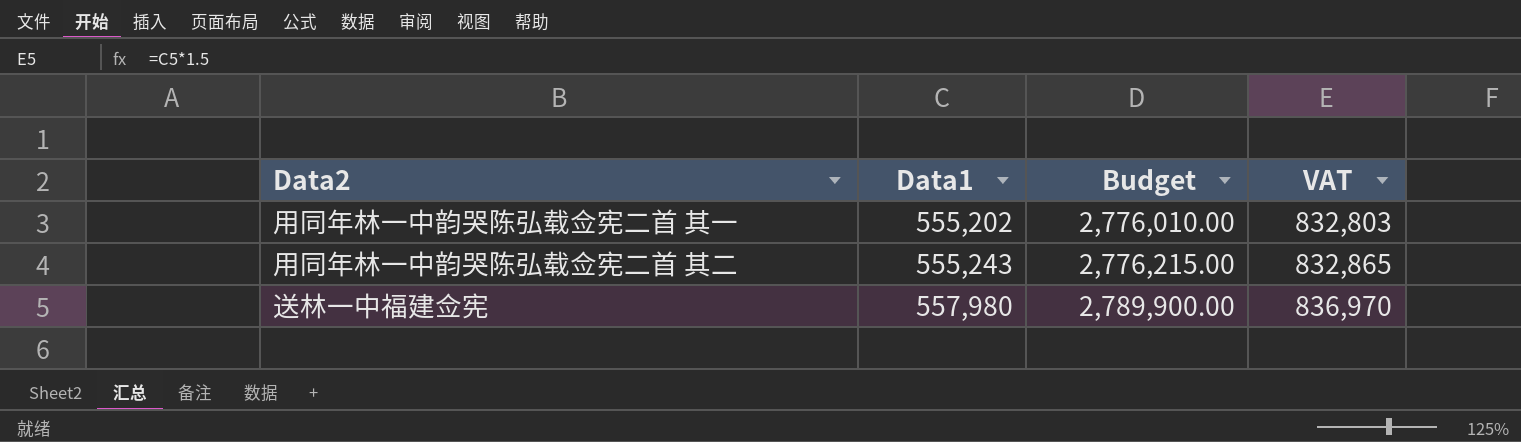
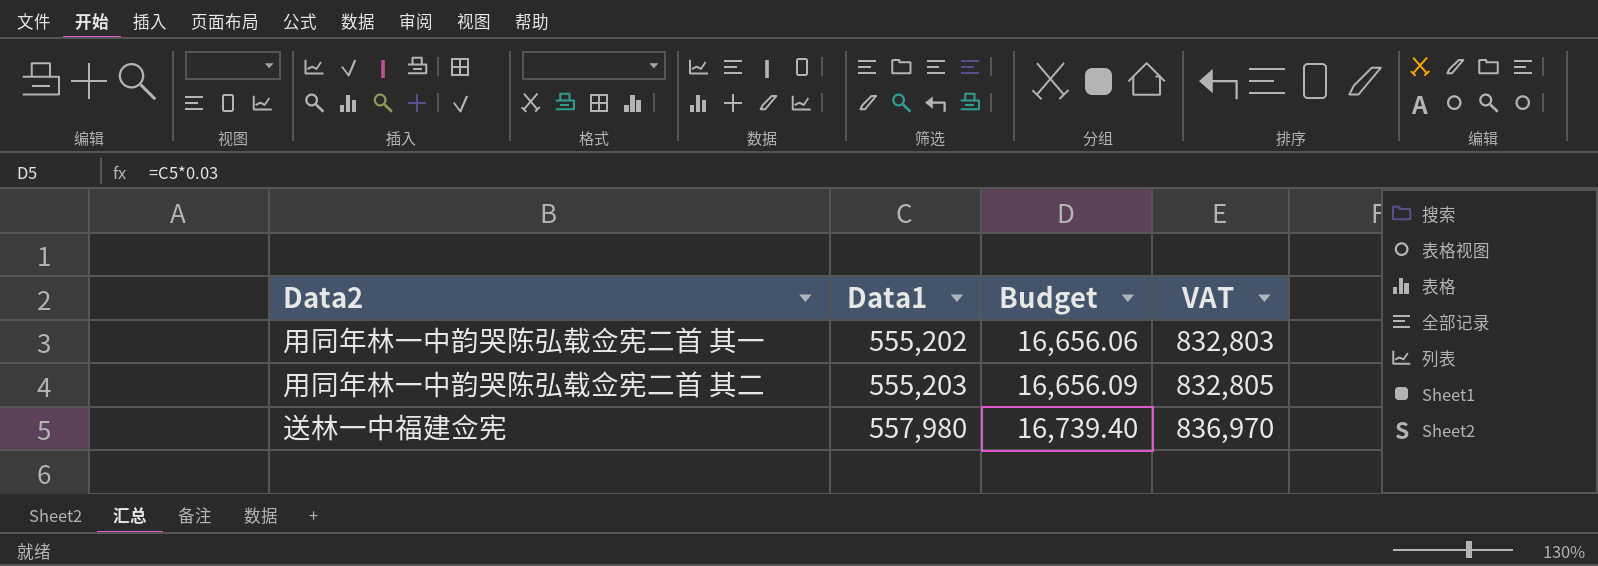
column Budget | formula: [Data1] * 5 -> [Data1] * 0.03
用同年林一中韵哭陈弘载佥宪二首 其二 | Data1: 555,243 -> 555,203
用同年林一中韵哭陈弘载佥宪二首 其二 | VAT: 832,865 -> 832,805

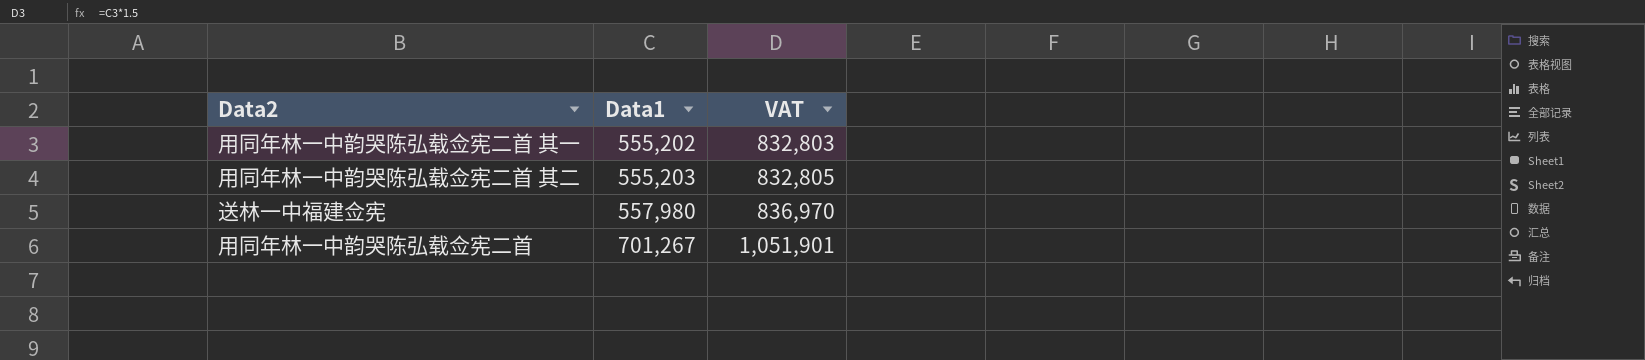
column Budget | formula: [Data1] * 0.03 -> none
row 用同年林一中韵哭陈弘载佥宪二首: none -> 701,267 | 1,051,901

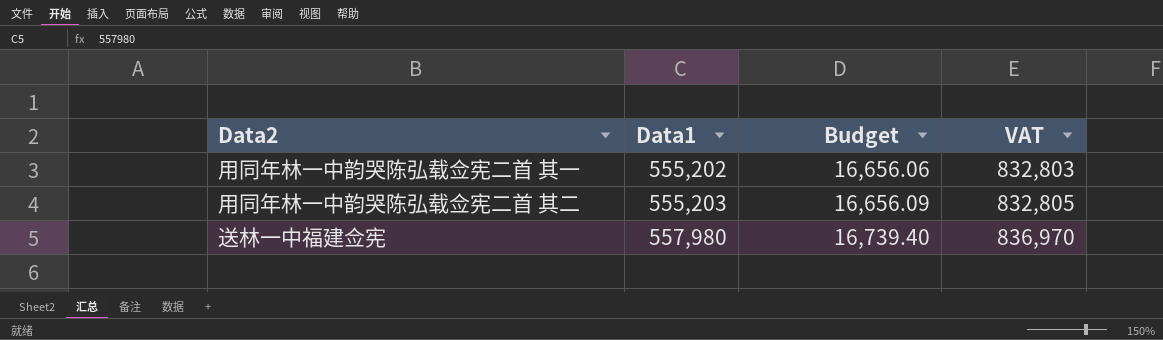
column Budget | formula: none -> [Data1] * 0.03
row 用同年林一中韵哭陈弘载佥宪二首: 701,267 | 1,051,901 -> none

